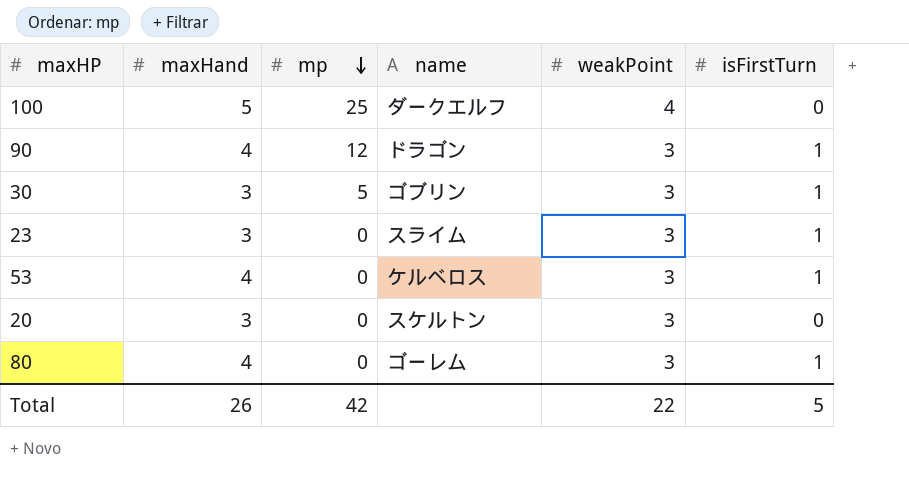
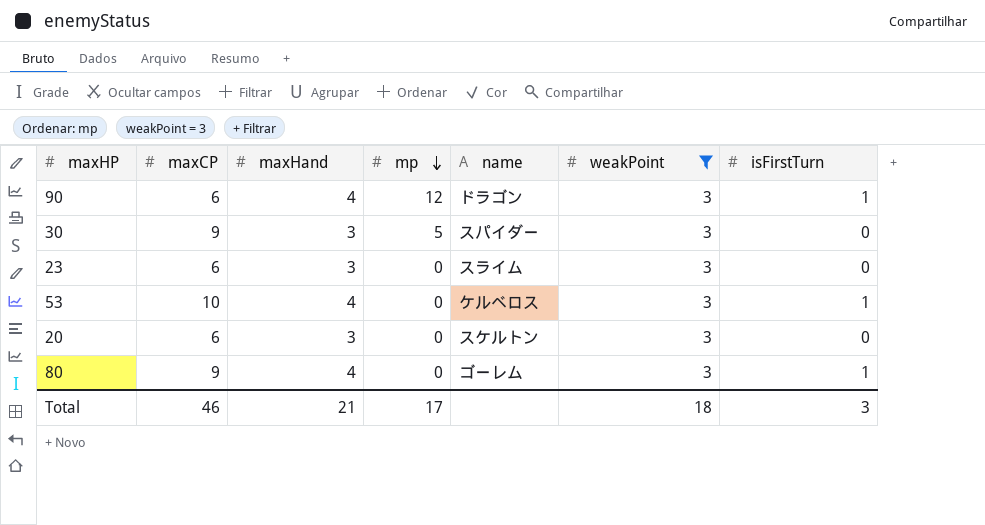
filter: none -> weakPoint = 3
column maxCP | position: none -> 2
30 | name: ゴブリン -> スパイダー
30 | isFirstTurn: 1 -> 0
23 | isFirstTurn: 1 -> 0
Total | maxHand: 26 -> 21
Total | mp: 42 -> 17
Total | weakPoint: 22 -> 18
Total | isFirstTurn: 5 -> 3

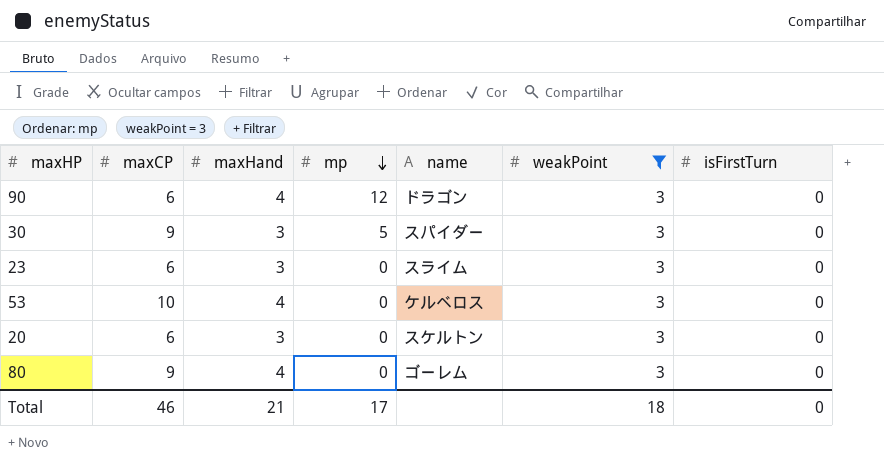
90 | isFirstTurn: 1 -> 0
53 | isFirstTurn: 1 -> 0
80 | isFirstTurn: 1 -> 0
Total | isFirstTurn: 3 -> 0

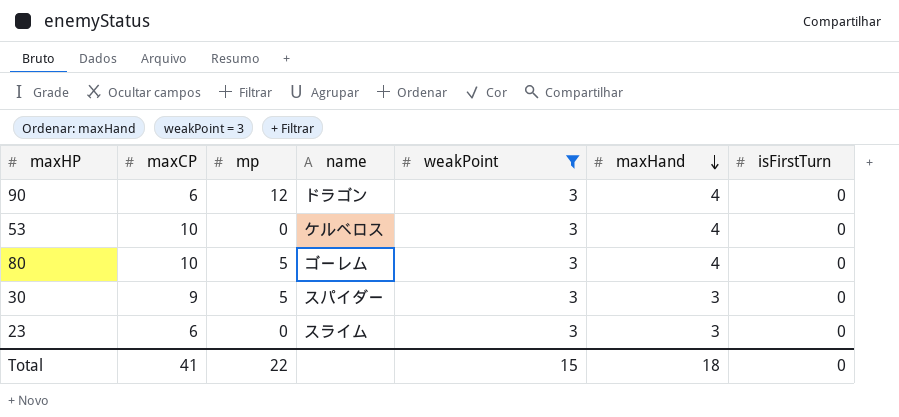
row order: mp descending -> maxHand descending
column maxHand | position: 3 -> 6
row 20: 6 | 3 | 0 | スケルトン | 3 | 0 -> none
80 | maxCP: 9 -> 10
80 | mp: 0 -> 5
Total | maxCP: 46 -> 41
Total | mp: 17 -> 22
Total | weakPoint: 18 -> 15
Total | maxHand: 21 -> 18

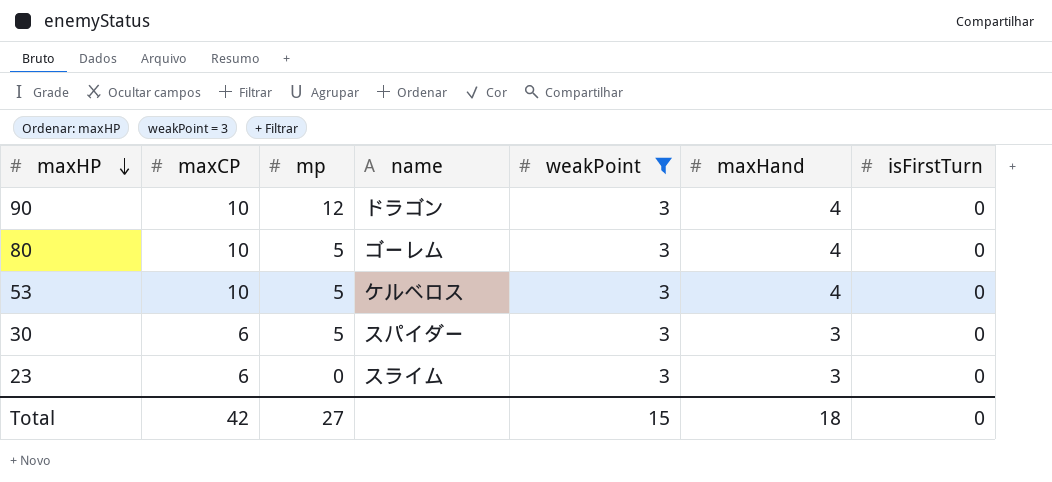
row order: maxHand descending -> maxHP descending
90 | maxCP: 6 -> 10
53 | mp: 0 -> 5
30 | maxCP: 9 -> 6
Total | maxCP: 41 -> 42
Total | mp: 22 -> 27

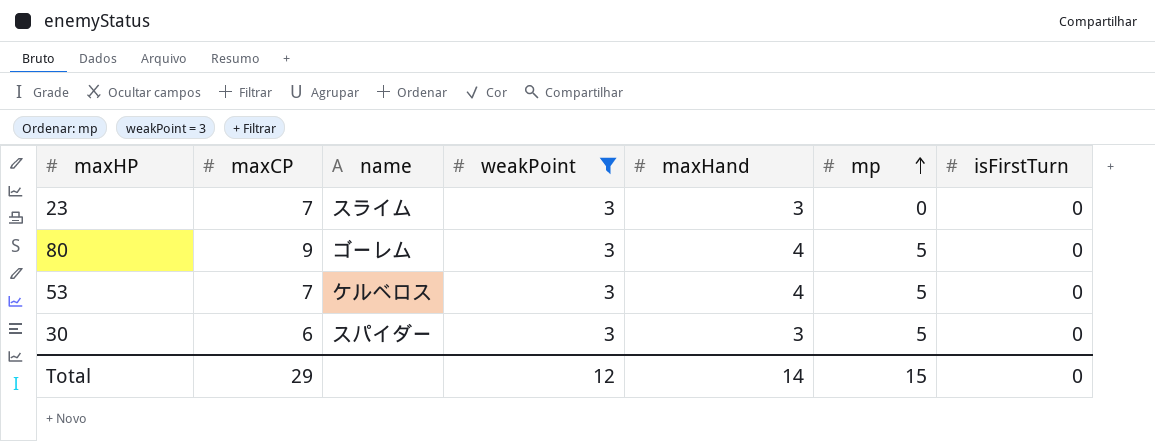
row order: maxHP descending -> mp ascending
column mp | position: 3 -> 6
row 90: 10 | 12 | ドラゴン | 3 | 4 | 0 -> none
23 | maxCP: 6 -> 7
80 | maxCP: 10 -> 9
53 | maxCP: 10 -> 7
Total | maxCP: 42 -> 29
Total | weakPoint: 15 -> 12
Total | maxHand: 18 -> 14
Total | mp: 27 -> 15

